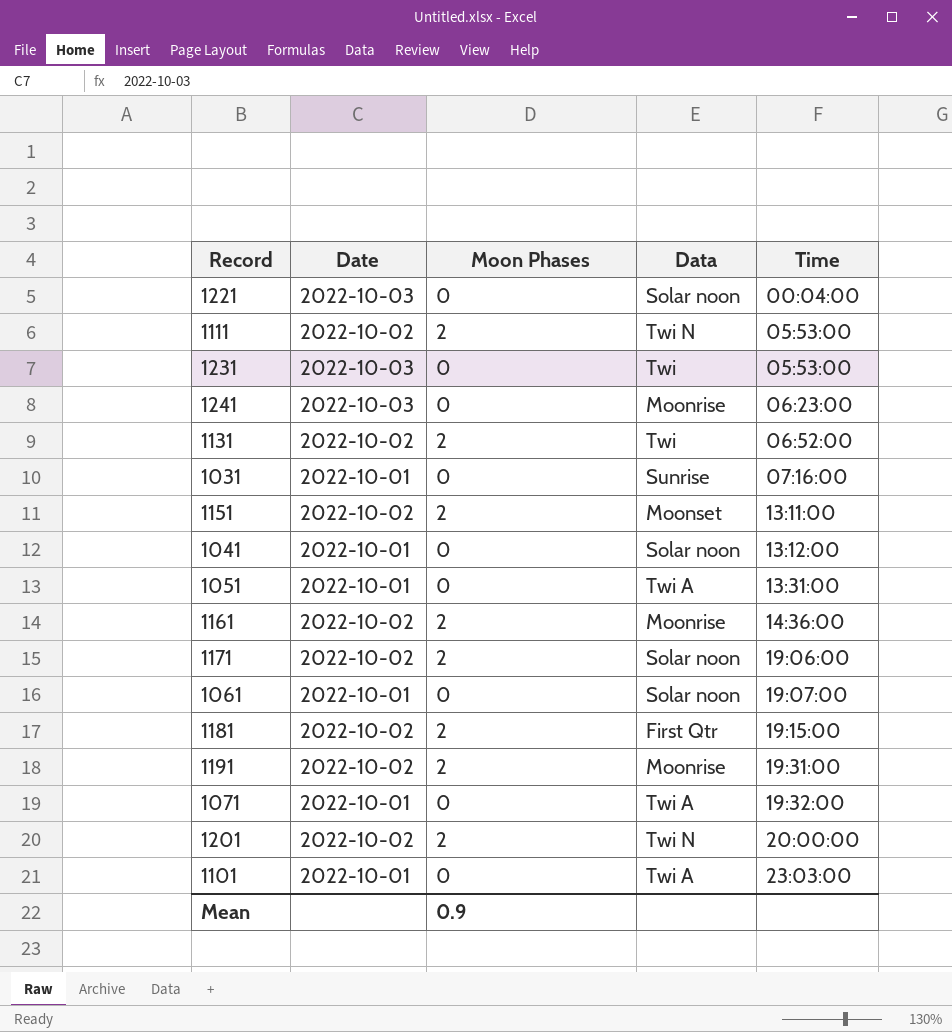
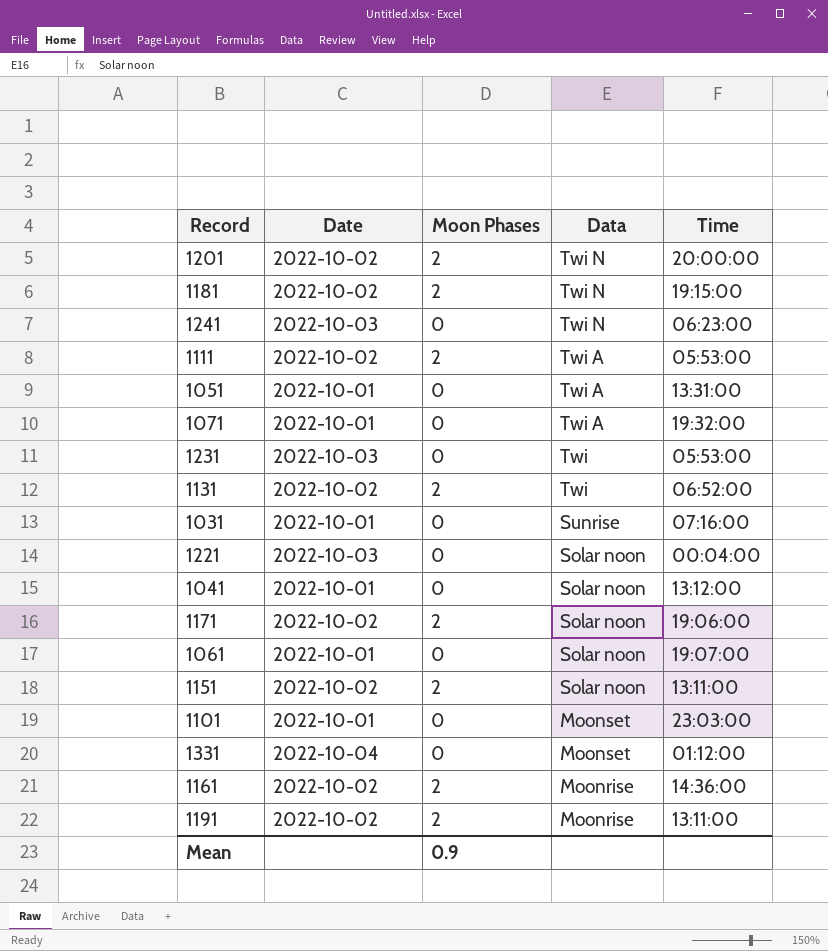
row order: Time ascending -> Data descending
1181 | Data: First Qtr -> Twi N
1241 | Data: Moonrise -> Twi N
1111 | Data: Twi N -> Twi A
1151 | Data: Moonset -> Solar noon
1101 | Data: Twi A -> Moonset
row 1331: none -> 2022-10-04 | 0 | Moonset | 01:12:00
1191 | Time: 19:31:00 -> 13:11:00

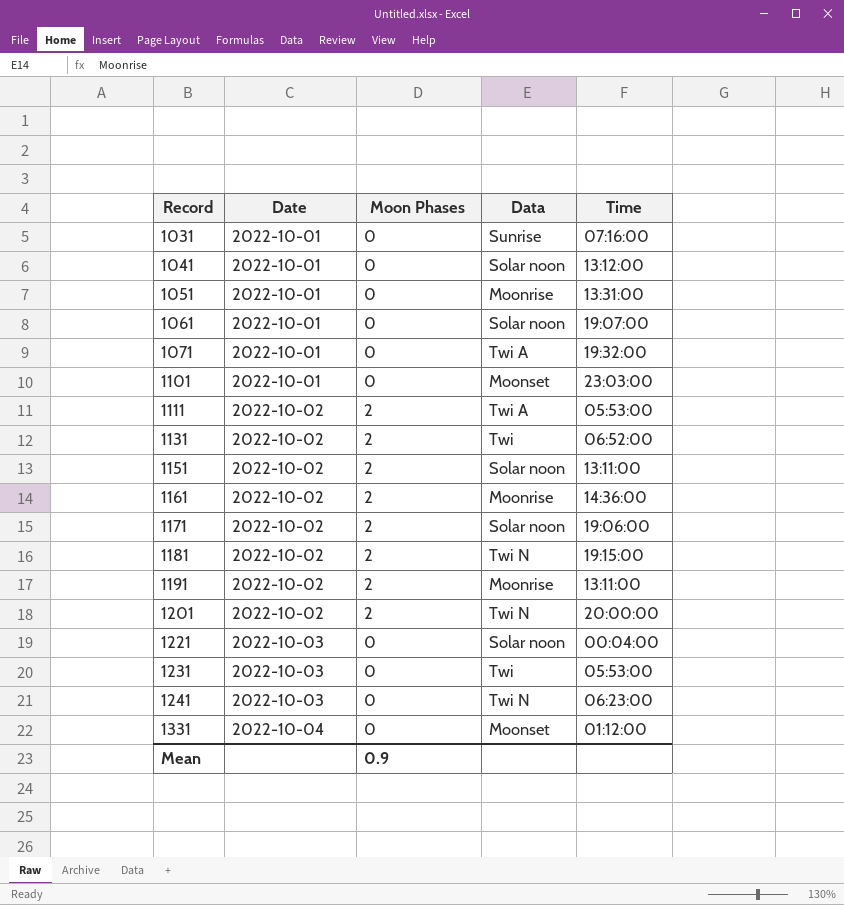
row order: Data descending -> Record ascending
1051 | Data: Twi A -> Moonrise

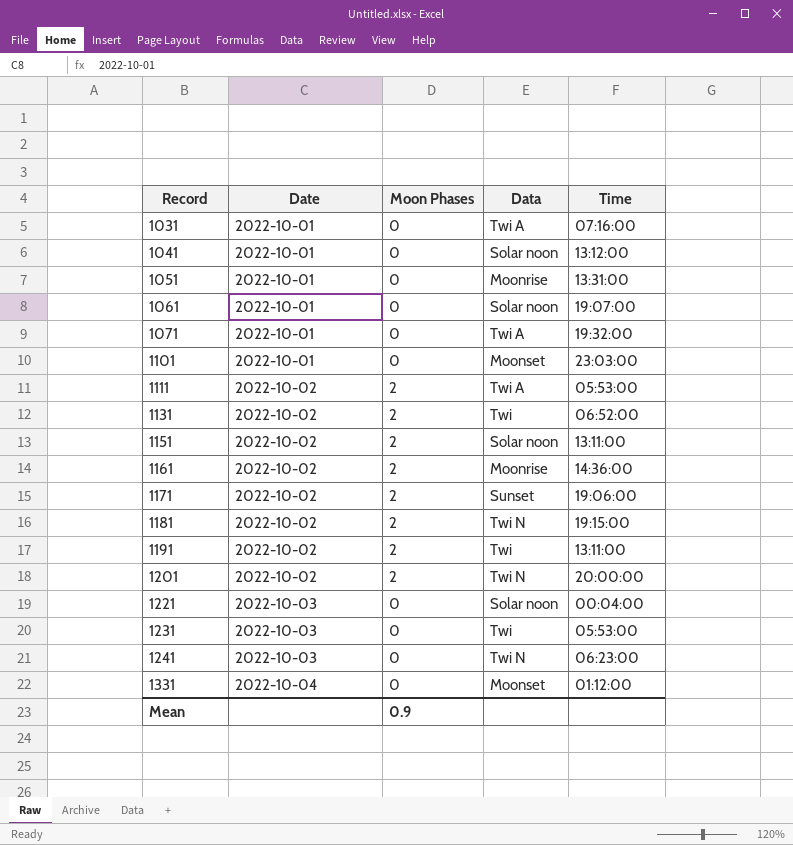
1031 | Data: Sunrise -> Twi A
1171 | Data: Solar noon -> Sunset
1191 | Data: Moonrise -> Twi

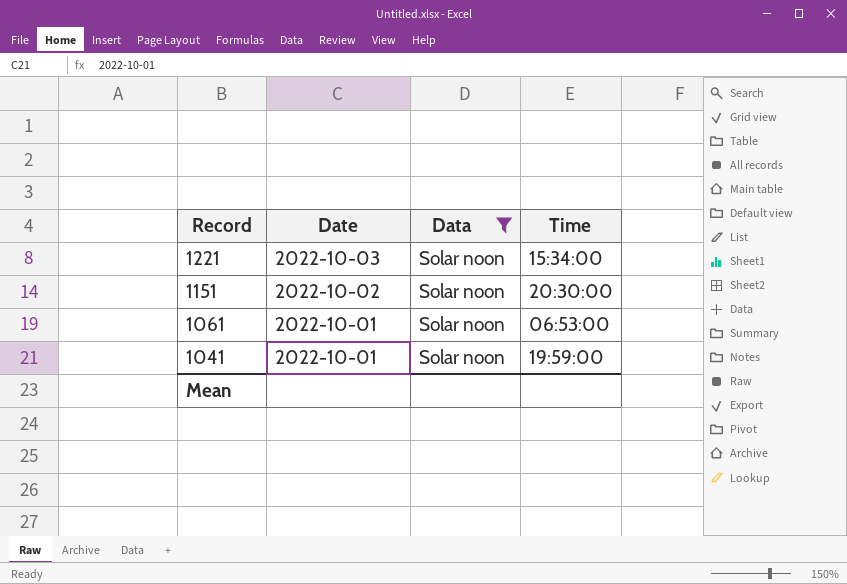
filter: none -> Data = Solar noon
row order: Record ascending -> Record descending
column Moon Phases | position: 3 -> none
1221 | Time: 00:04:00 -> 15:34:00
1151 | Time: 13:11:00 -> 20:30:00
1061 | Time: 19:07:00 -> 06:53:00
1041 | Time: 13:12:00 -> 19:59:00

